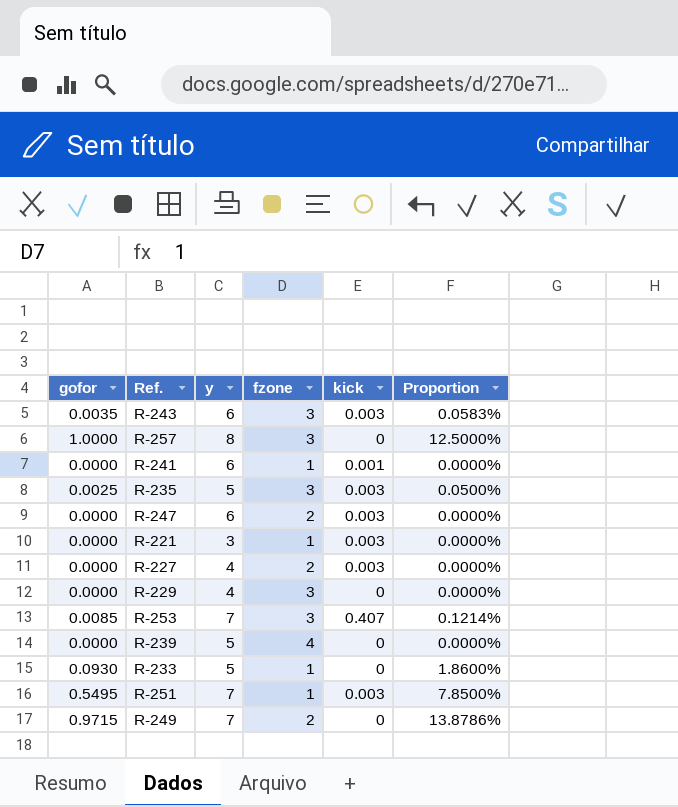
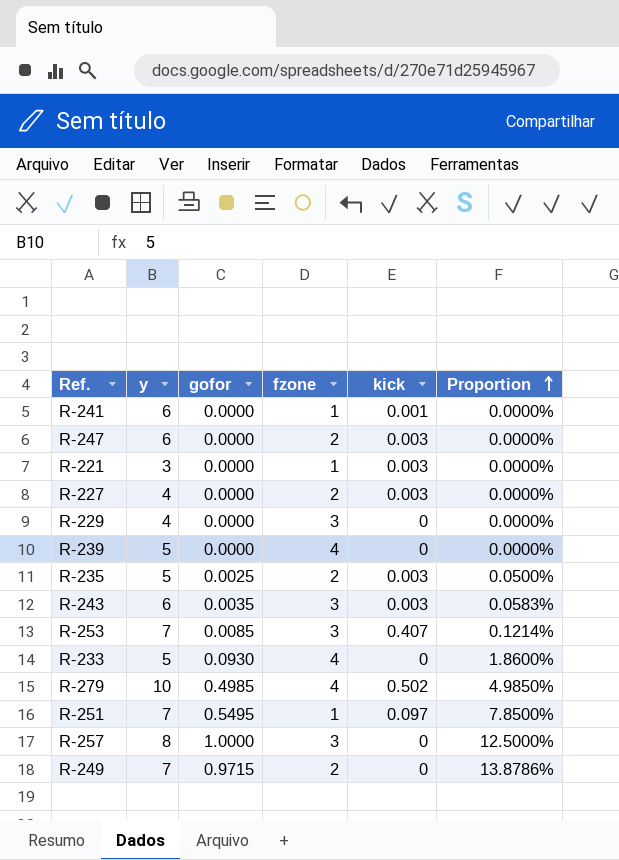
row order: none -> Proportion ascending
column gofor | position: 1 -> 3
R-235 | fzone: 3 -> 2
R-233 | fzone: 1 -> 4
row R-279: none -> 10 | 0.4985 | 4 | 0.502 | 4.9850%
R-251 | kick: 0.003 -> 0.097

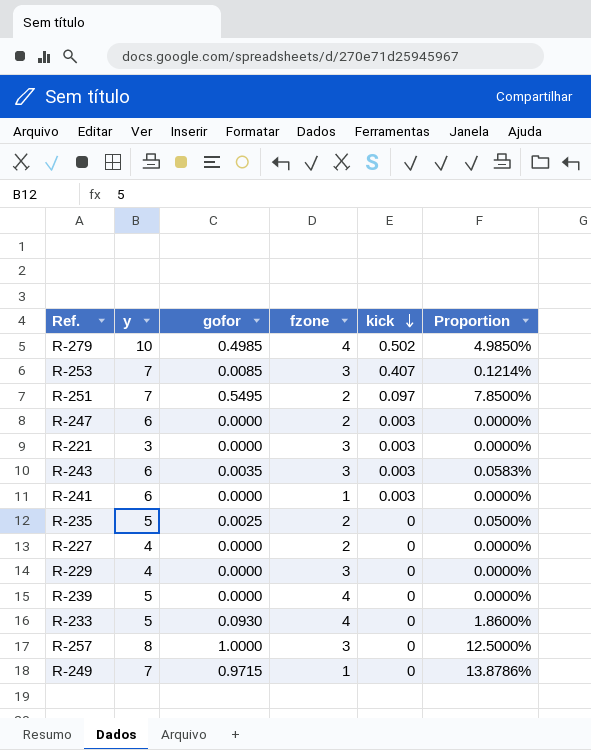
row order: Proportion ascending -> kick descending
R-251 | fzone: 1 -> 2
R-221 | fzone: 1 -> 3
R-241 | kick: 0.001 -> 0.003
R-235 | kick: 0.003 -> 0
R-227 | kick: 0.003 -> 0
R-249 | fzone: 2 -> 1

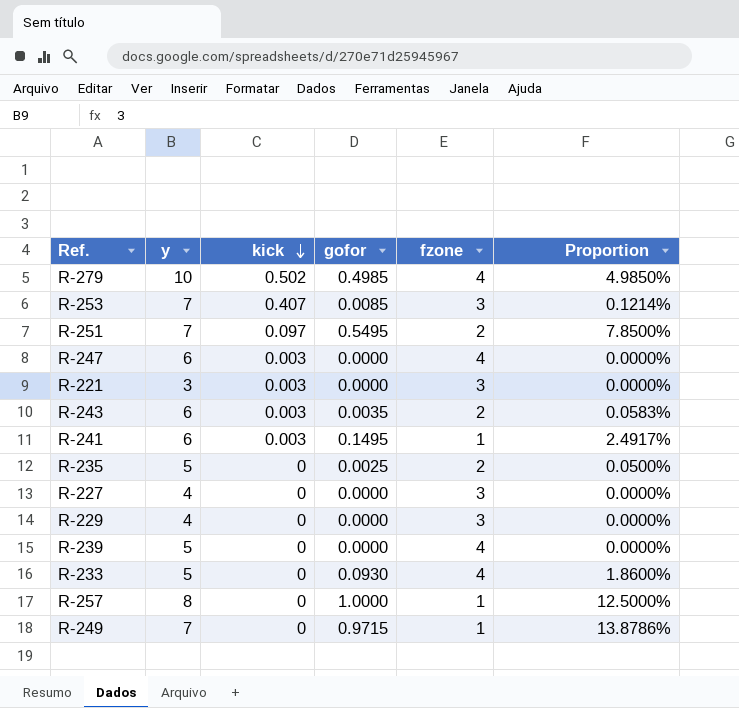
column kick | position: 5 -> 3
R-247 | fzone: 2 -> 4
R-243 | fzone: 3 -> 2
R-241 | gofor: 0.0000 -> 0.1495
R-241 | Proportion: 0.0000% -> 2.4917%
R-227 | fzone: 2 -> 3
R-257 | fzone: 3 -> 1

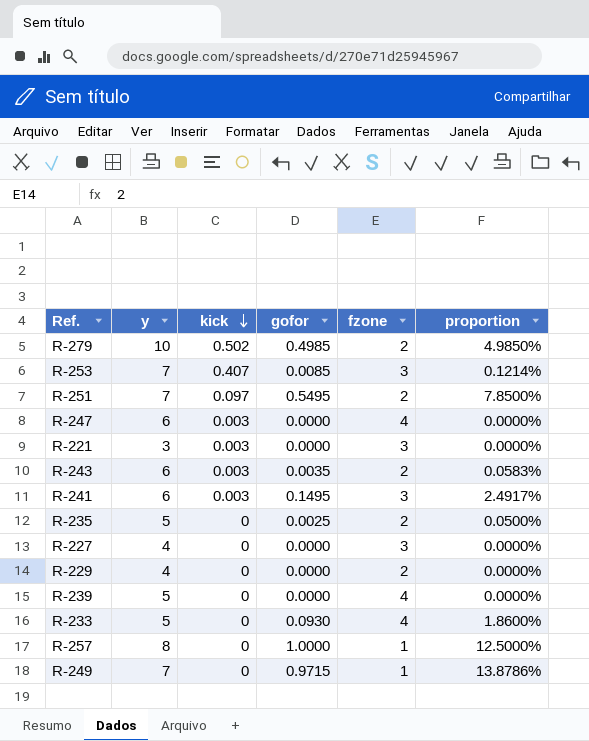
column name: Proportion -> proportion
R-279 | fzone: 4 -> 2
R-241 | fzone: 1 -> 3
R-229 | fzone: 3 -> 2

